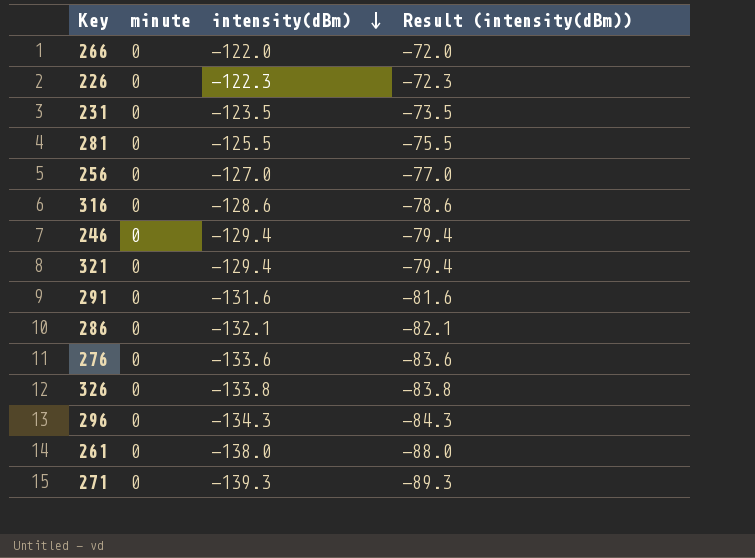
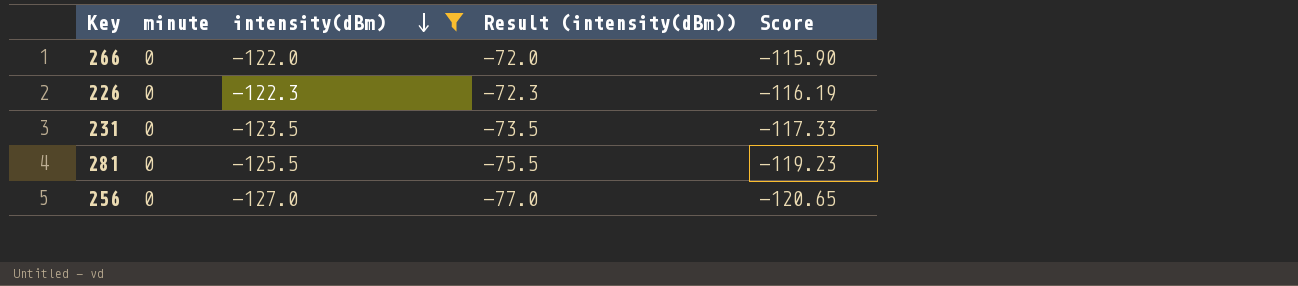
filter: none -> intensity(dBm) >= -127.0
column Score | formula: none -> [intensity(dBm)] * 0.95

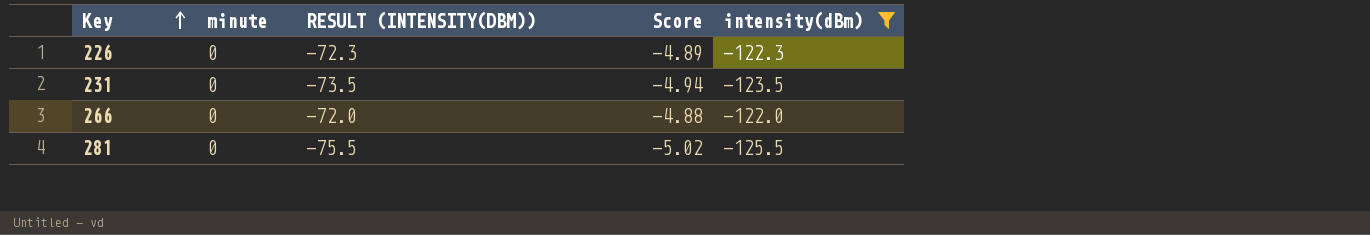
row order: intensity(dBm) descending -> Key ascending
column name: Result (intensity(dBm)) -> RESULT (INTENSITY(DBM))
column Score | formula: [intensity(dBm)] * 0.95 -> [intensity(dBm)] * 0.04
column intensity(dBm) | position: 3 -> 5
row 256: 0 | -127.0 | -77.0 | -120.65 -> none

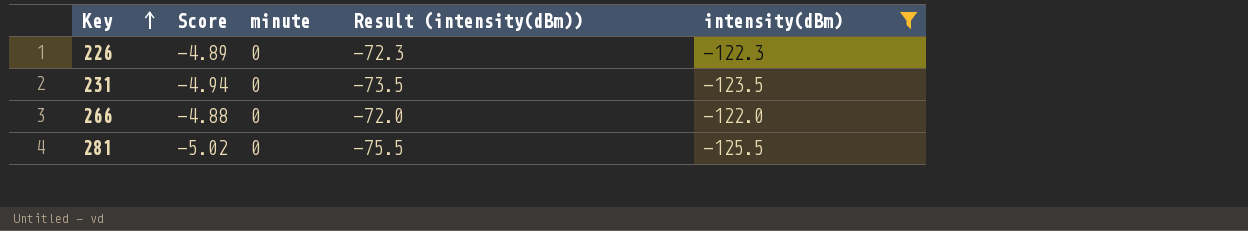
column Score | position: 4 -> 2
column name: RESULT (INTENSITY(DBM)) -> Result (intensity(dBm))

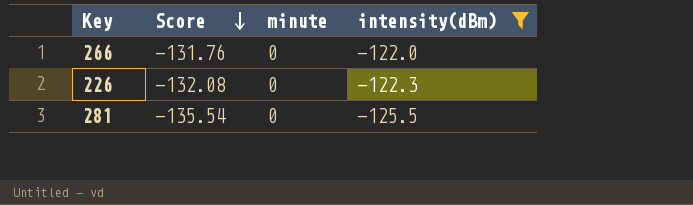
row order: Key ascending -> Score descending
column Result (intensity(dBm)) | formula: [intensity(dBm)] + 50 -> none
column Score | formula: [intensity(dBm)] * 0.04 -> [intensity(dBm)] * 1.08
row 231: -4.94 | 0 | -73.5 | -123.5 -> none

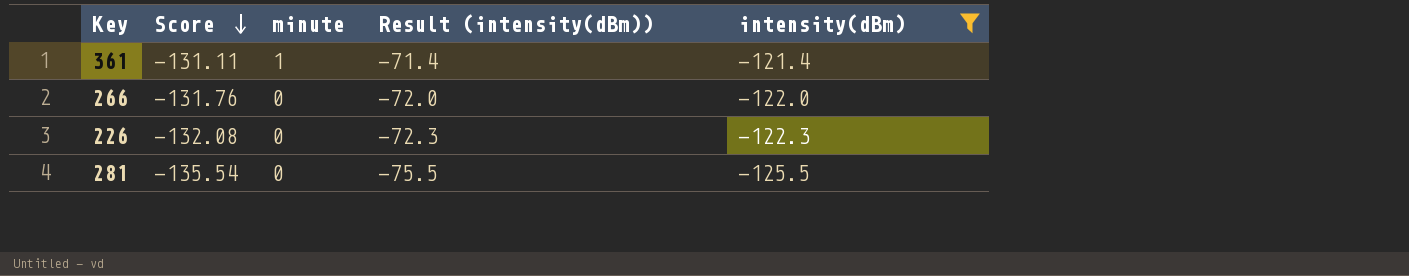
column Result (intensity(dBm)) | formula: none -> [intensity(dBm)] + 50
row 361: none -> -131.11 | 1 | -71.4 | -121.4

